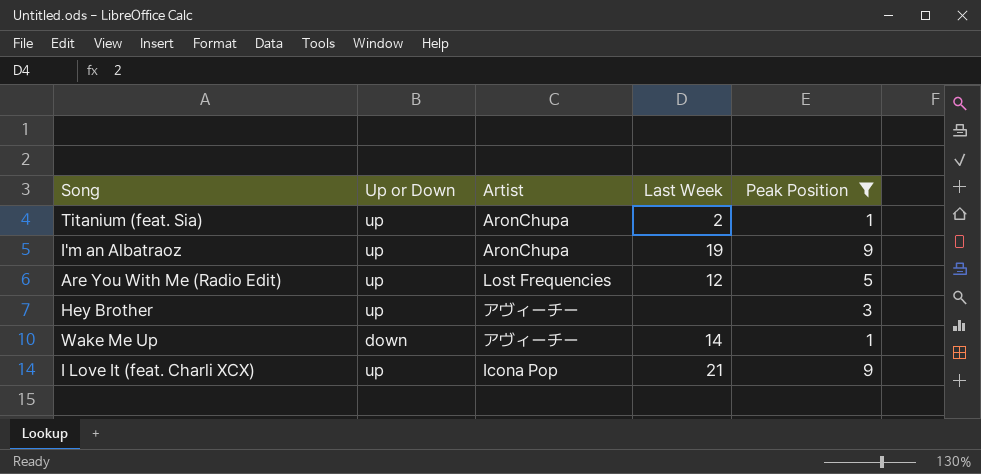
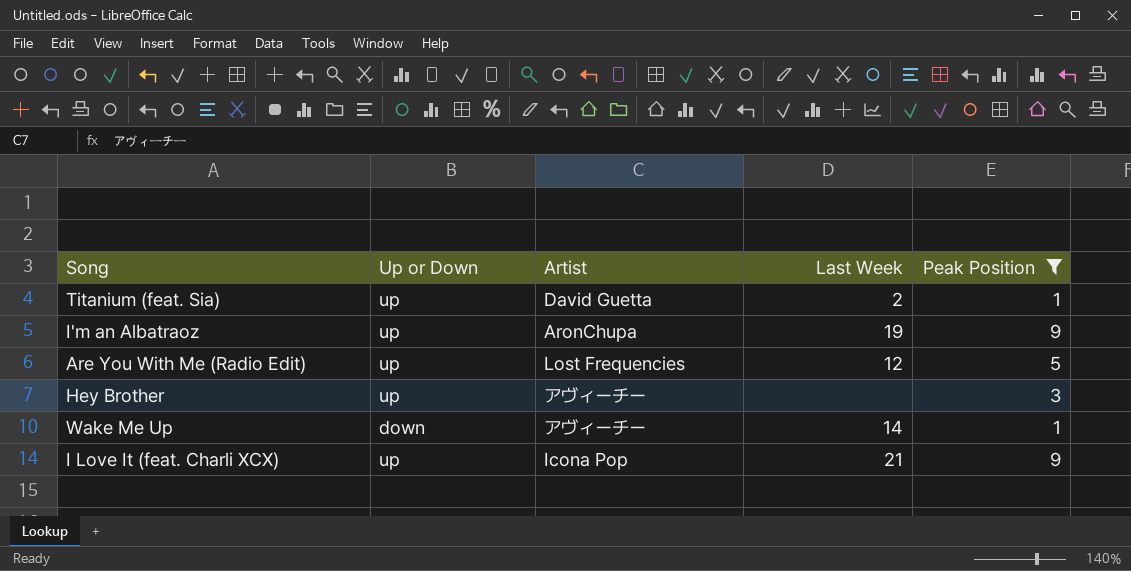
Titanium (feat. Sia) | Artist: AronChupa -> David Guetta

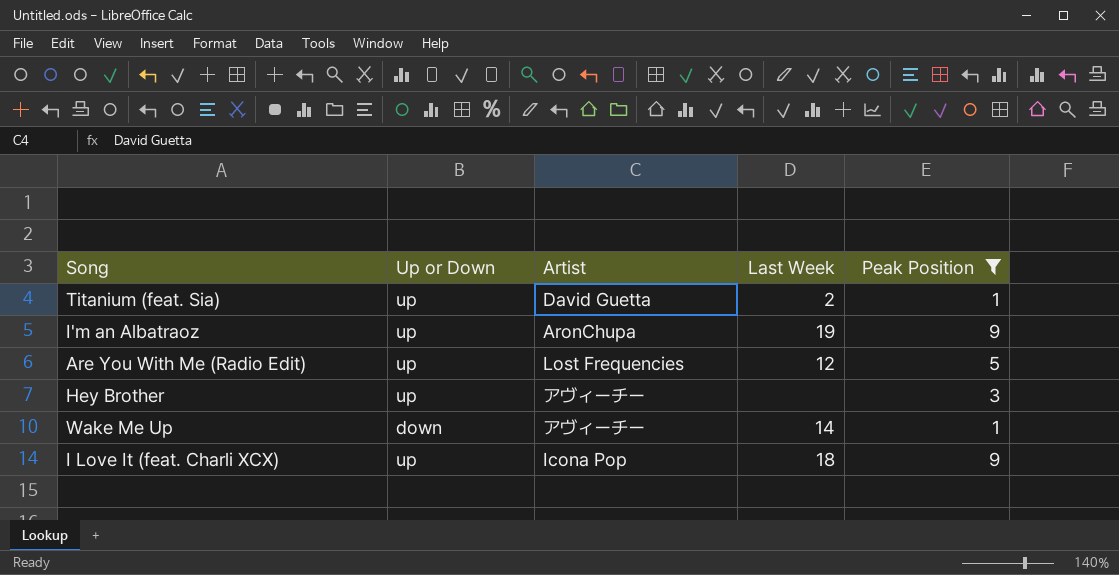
I Love It (feat. Charli XCX) | Last Week: 21 -> 18

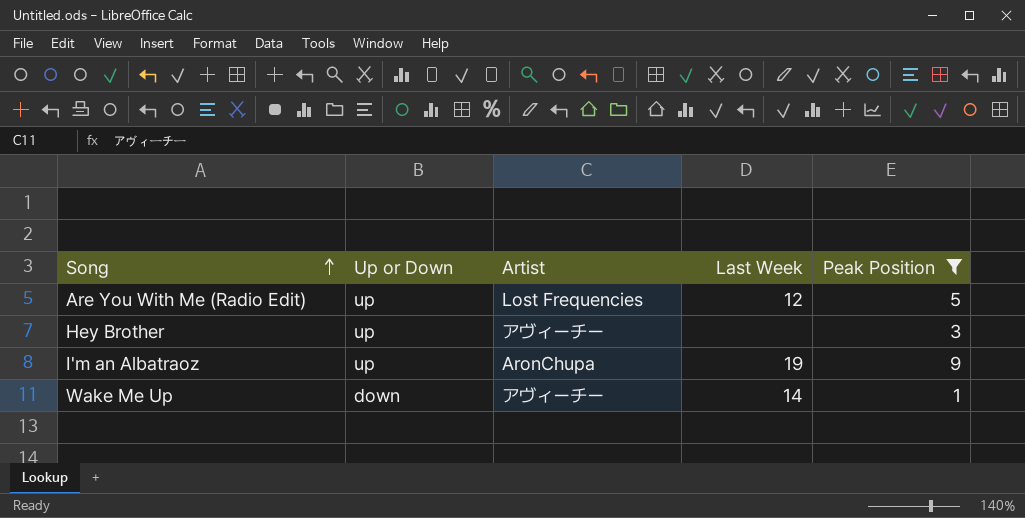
row order: none -> Song ascending
row Titanium (feat. Sia): up | David Guetta | 2 | 1 -> none
row I Love It (feat. Charli XCX): up | Icona Pop | 18 | 9 -> none

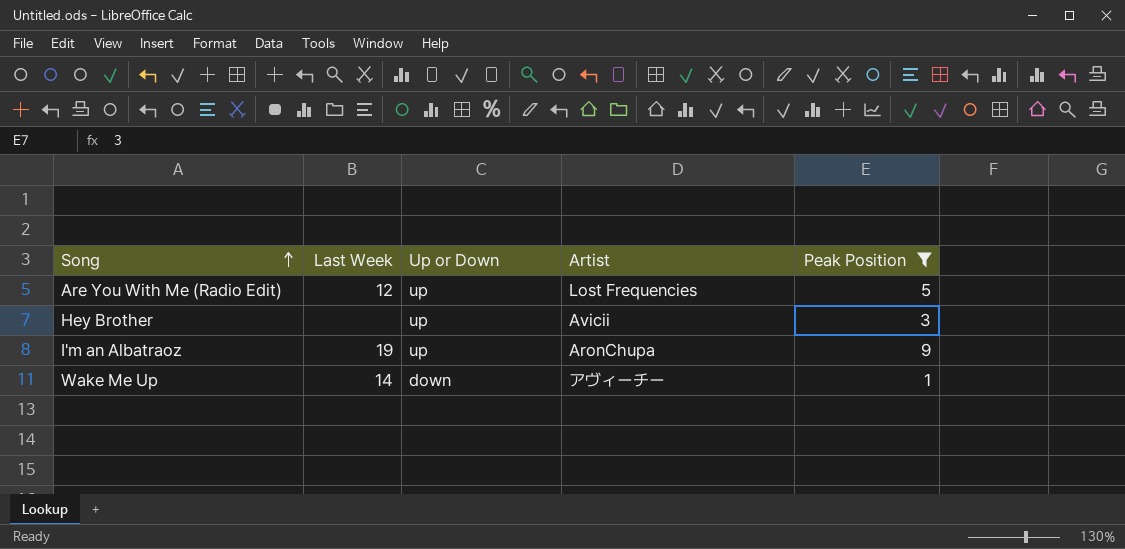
column Last Week | position: 4 -> 2
Hey Brother | Artist: アヴィーチー -> Avicii

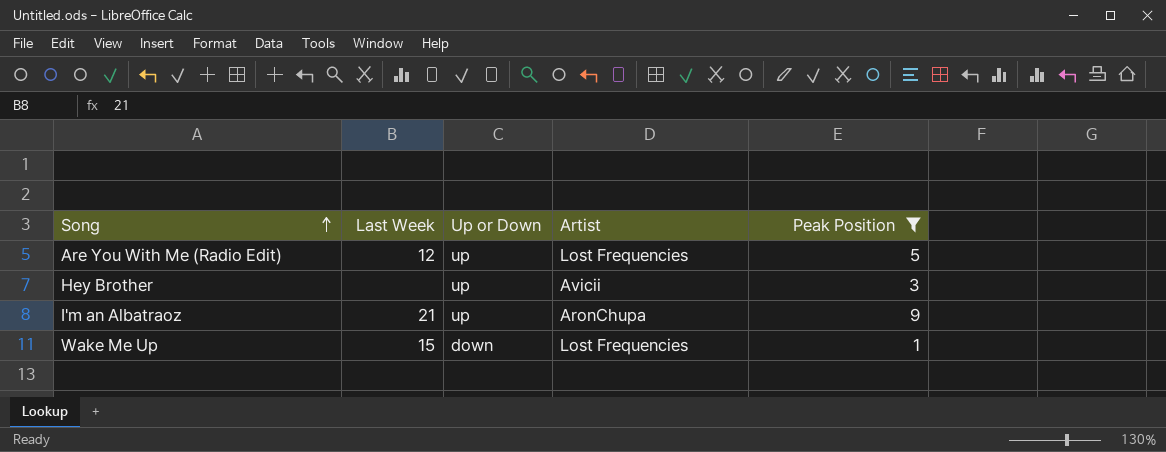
I'm an Albatraoz | Last Week: 19 -> 21
Wake Me Up | Last Week: 14 -> 15
Wake Me Up | Artist: アヴィーチー -> Lost Frequencies

